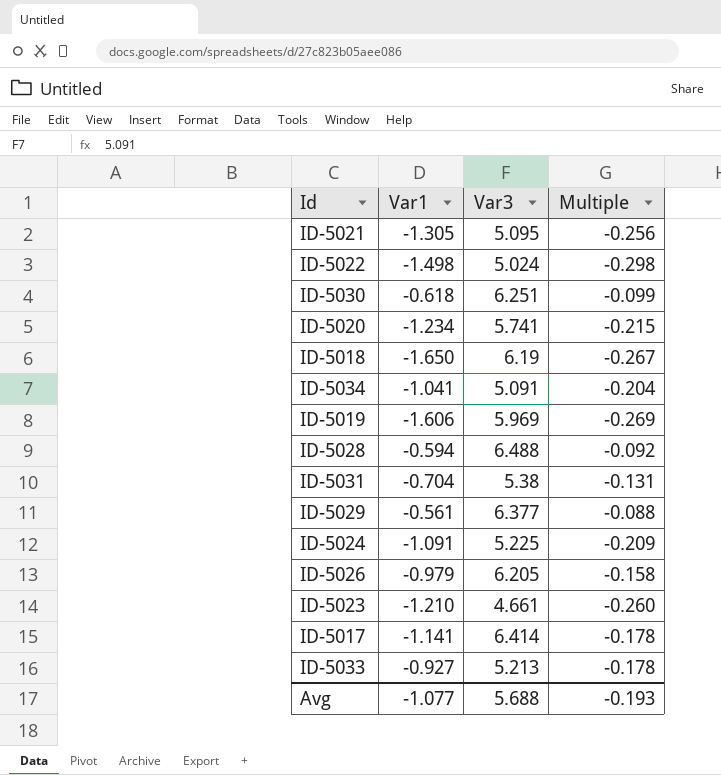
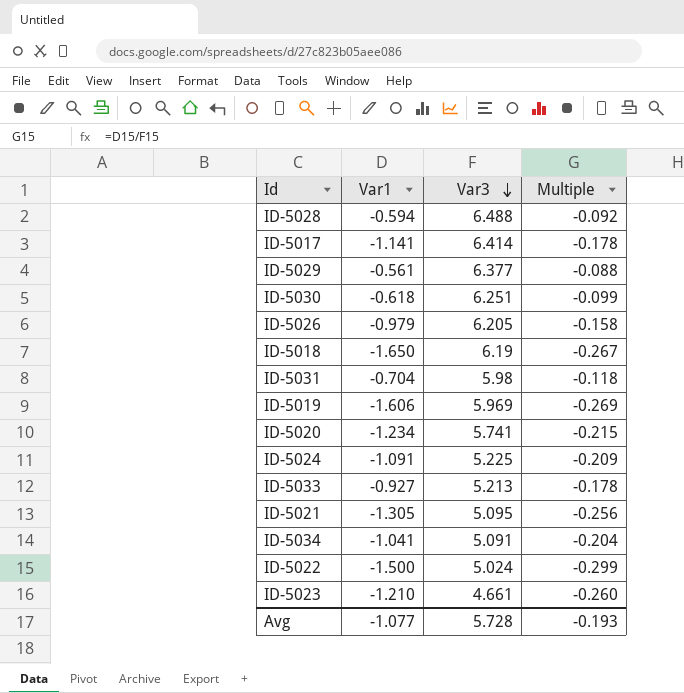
row order: none -> Var3 descending
ID-5031 | Var3: 5.38 -> 5.98
ID-5031 | Multiple: -0.131 -> -0.118
ID-5022 | Var1: -1.498 -> -1.500
ID-5022 | Multiple: -0.298 -> -0.299
Avg | Var3: 5.688 -> 5.728

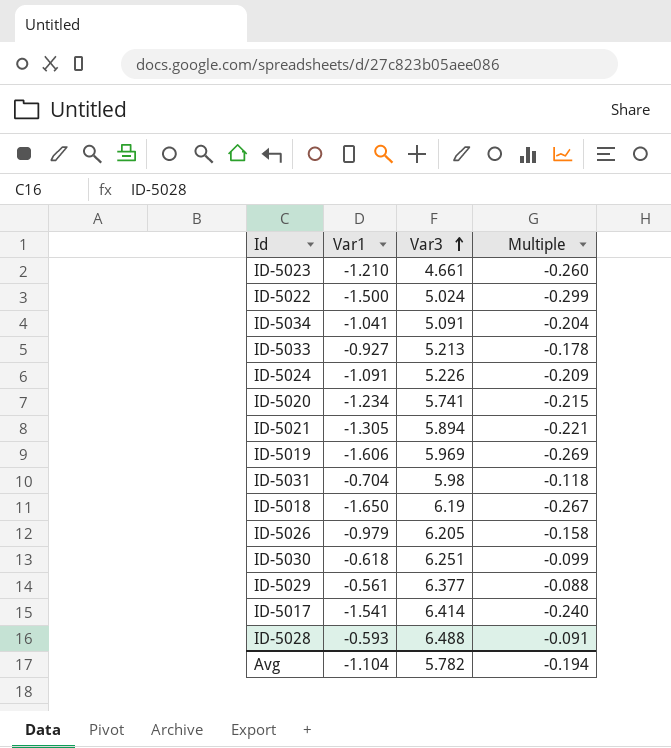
row order: Var3 descending -> Var3 ascending
ID-5024 | Var3: 5.225 -> 5.226
ID-5021 | Var3: 5.095 -> 5.894
ID-5021 | Multiple: -0.256 -> -0.221
ID-5017 | Var1: -1.141 -> -1.541
ID-5017 | Multiple: -0.178 -> -0.240
ID-5028 | Var1: -0.594 -> -0.593
ID-5028 | Multiple: -0.092 -> -0.091
Avg | Var1: -1.077 -> -1.104
Avg | Var3: 5.728 -> 5.782
Avg | Multiple: -0.193 -> -0.194

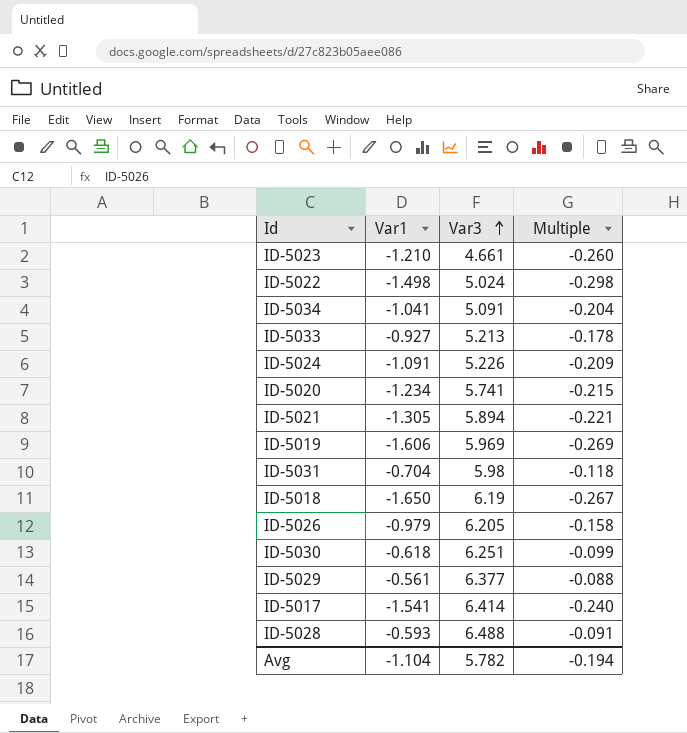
ID-5022 | Var1: -1.500 -> -1.498
ID-5022 | Multiple: -0.299 -> -0.298

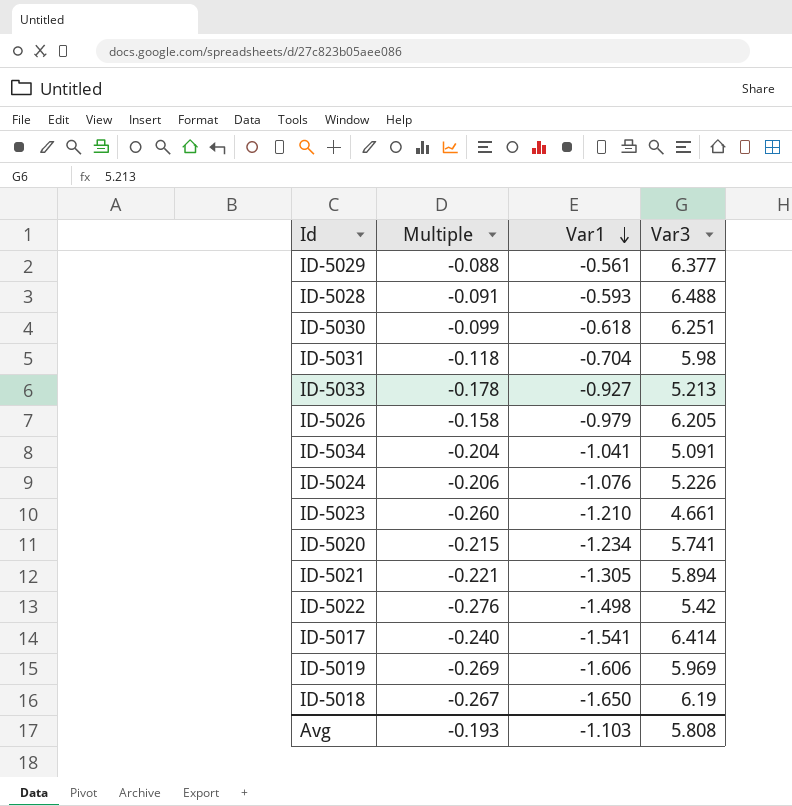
row order: Var3 ascending -> Var1 descending
column Multiple | position: 4 -> 2
ID-5024 | Multiple: -0.209 -> -0.206
ID-5024 | Var1: -1.091 -> -1.076
ID-5022 | Multiple: -0.298 -> -0.276
ID-5022 | Var3: 5.024 -> 5.42
Avg | Multiple: -0.194 -> -0.193
Avg | Var1: -1.104 -> -1.103
Avg | Var3: 5.782 -> 5.808

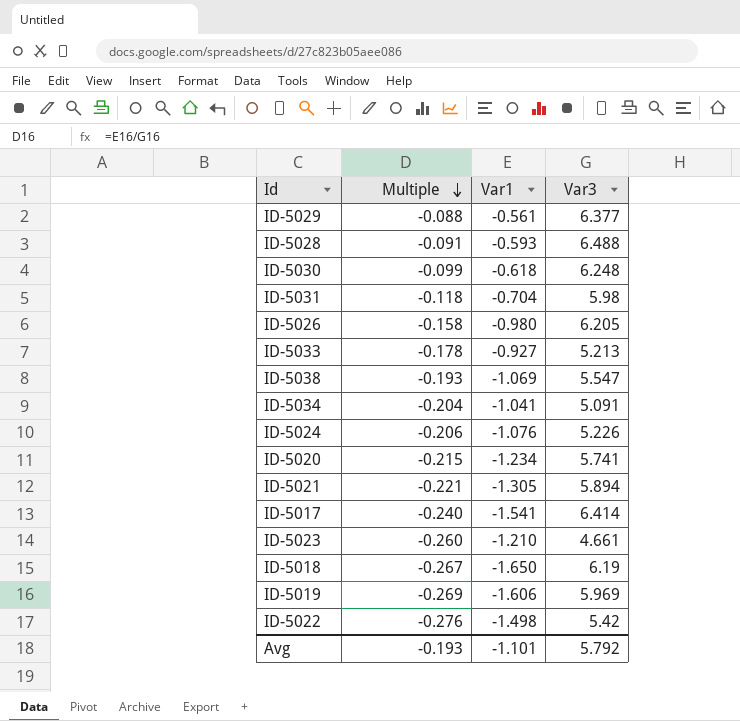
row order: Var1 descending -> Multiple descending
ID-5030 | Var3: 6.251 -> 6.248
ID-5026 | Var1: -0.979 -> -0.980
row ID-5038: none -> -0.193 | -1.069 | 5.547
Avg | Var1: -1.103 -> -1.101
Avg | Var3: 5.808 -> 5.792

